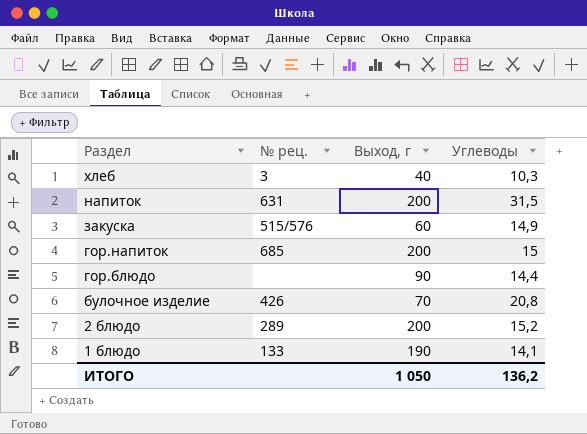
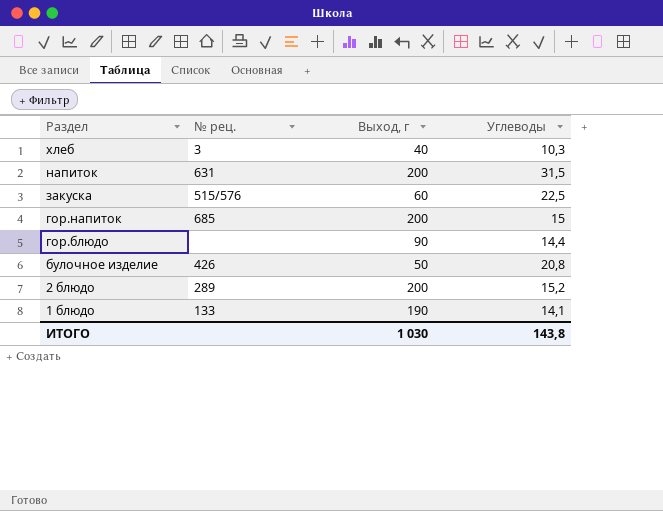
закуска | Углеводы: 14,9 -> 22,5
булочное изделие | Выход, г: 70 -> 50
ИТОГО | Выход, г: 1 050 -> 1 030
ИТОГО | Углеводы: 136,2 -> 143,8

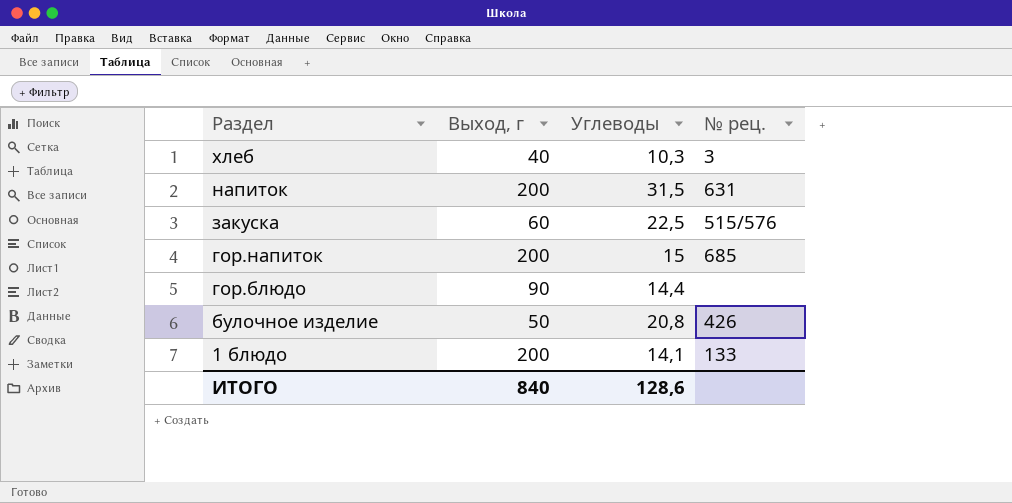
column № рец. | position: 2 -> 4
row 2 блюдо: 289 | 200 | 15,2 -> none
1 блюдо | Выход, г: 190 -> 200
ИТОГО | Выход, г: 1 030 -> 840
ИТОГО | Углеводы: 143,8 -> 128,6

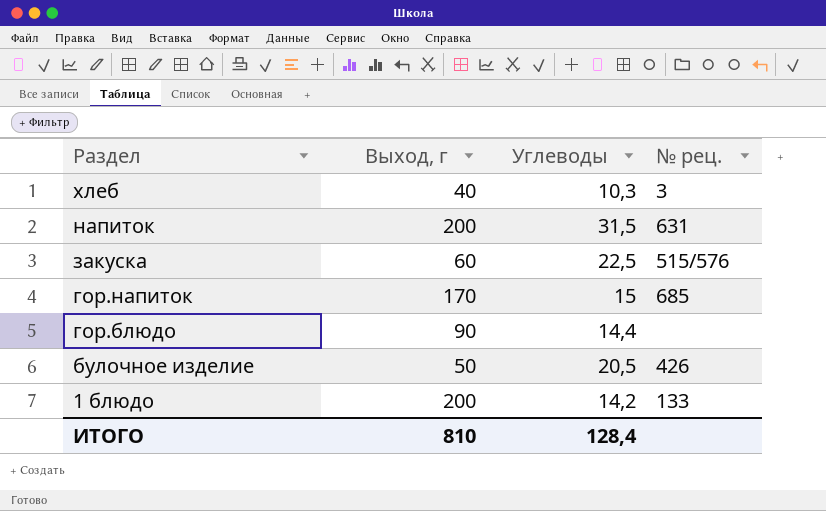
гор.напиток | Выход, г: 200 -> 170
булочное изделие | Углеводы: 20,8 -> 20,5
1 блюдо | Углеводы: 14,1 -> 14,2
ИТОГО | Выход, г: 840 -> 810
ИТОГО | Углеводы: 128,6 -> 128,4

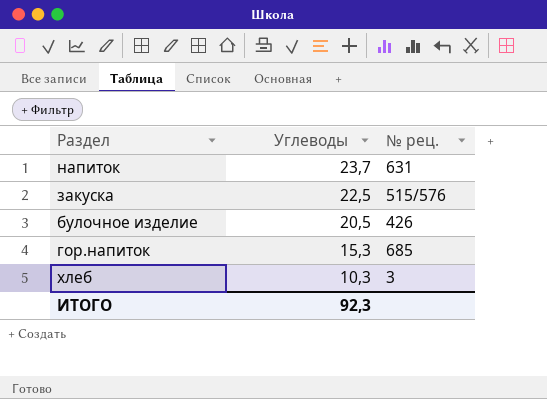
row order: Раздел descending -> Углеводы descending
column Выход, г | position: 2 -> none
row гор.блюдо: 90 | 14,4 | none -> none
row 1 блюдо: 200 | 14,2 | 133 -> none
напиток | Углеводы: 31,5 -> 23,7
гор.напиток | Углеводы: 15 -> 15,3
ИТОГО | Углеводы: 128,4 -> 92,3

